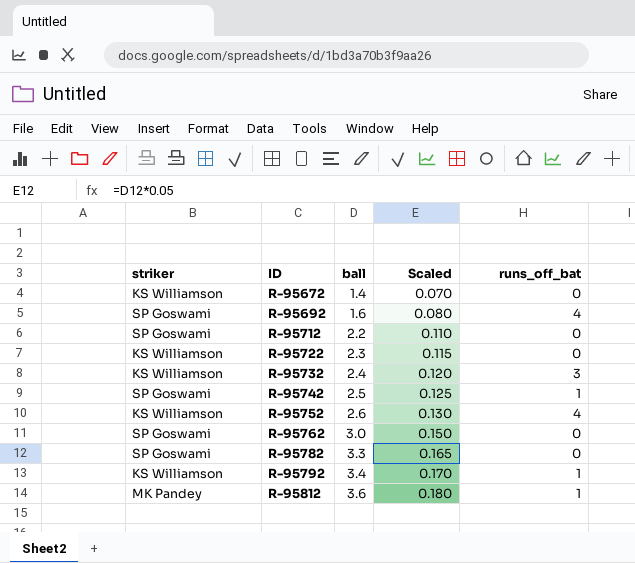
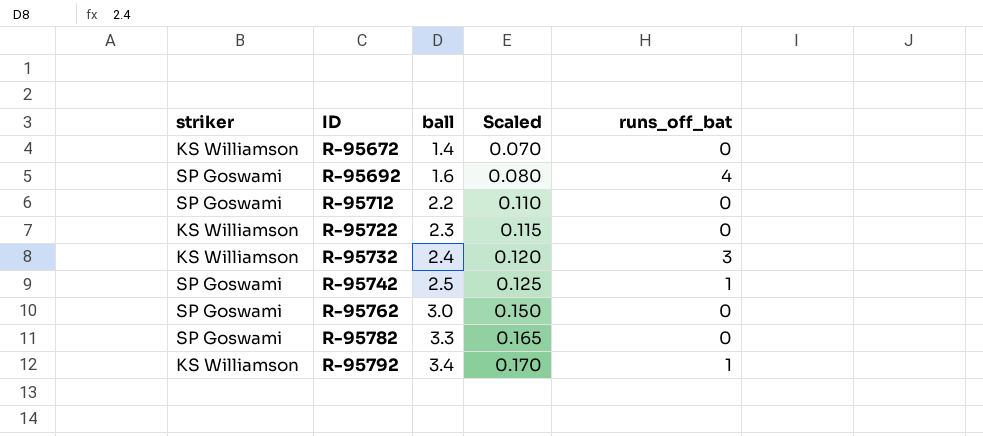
row R-95752: KS Williamson | 2.6 | 0.130 | 4 -> none
row R-95812: MK Pandey | 3.6 | 0.180 | 1 -> none

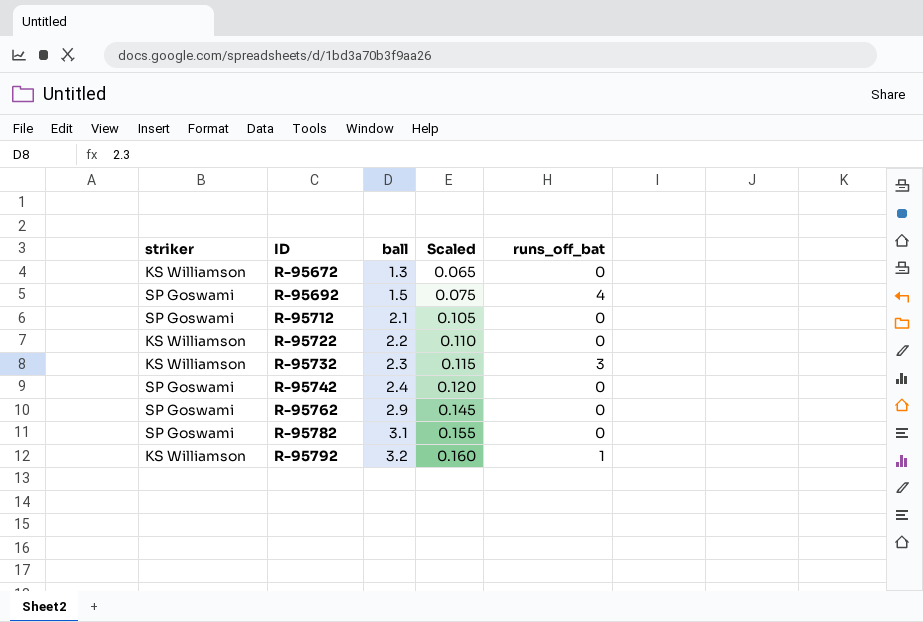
R-95672 | ball: 1.4 -> 1.3
R-95672 | Scaled: 0.070 -> 0.065
R-95692 | ball: 1.6 -> 1.5
R-95692 | Scaled: 0.080 -> 0.075
R-95712 | ball: 2.2 -> 2.1
R-95712 | Scaled: 0.110 -> 0.105
R-95722 | ball: 2.3 -> 2.2
R-95722 | Scaled: 0.115 -> 0.110
R-95732 | ball: 2.4 -> 2.3
R-95732 | Scaled: 0.120 -> 0.115
R-95742 | ball: 2.5 -> 2.4
R-95742 | Scaled: 0.125 -> 0.120
R-95742 | runs_off_bat: 1 -> 0
R-95762 | ball: 3.0 -> 2.9
R-95762 | Scaled: 0.150 -> 0.145
R-95782 | ball: 3.3 -> 3.1
R-95782 | Scaled: 0.165 -> 0.155
R-95792 | ball: 3.4 -> 3.2
R-95792 | Scaled: 0.170 -> 0.160

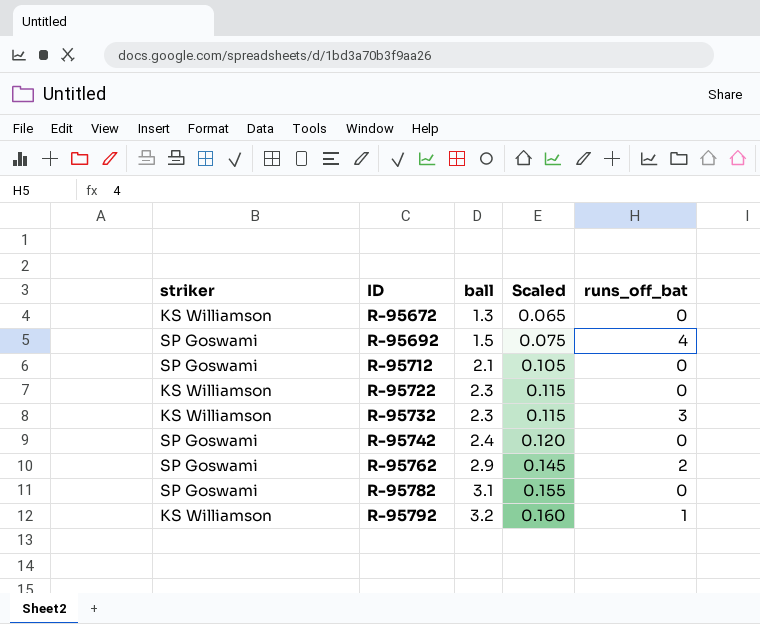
R-95722 | ball: 2.2 -> 2.3
R-95722 | Scaled: 0.110 -> 0.115
R-95762 | runs_off_bat: 0 -> 2

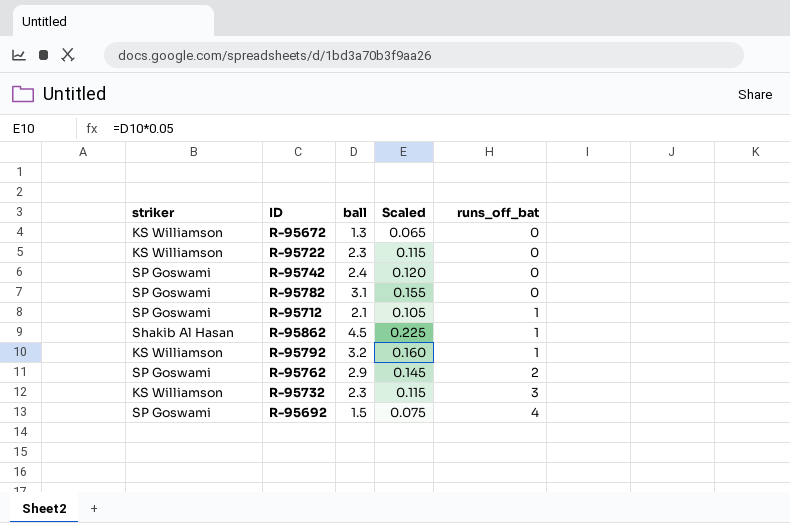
row order: ID ascending -> runs_off_bat ascending
R-95712 | runs_off_bat: 0 -> 1
row R-95862: none -> Shakib Al Hasan | 4.5 | 0.225 | 1

